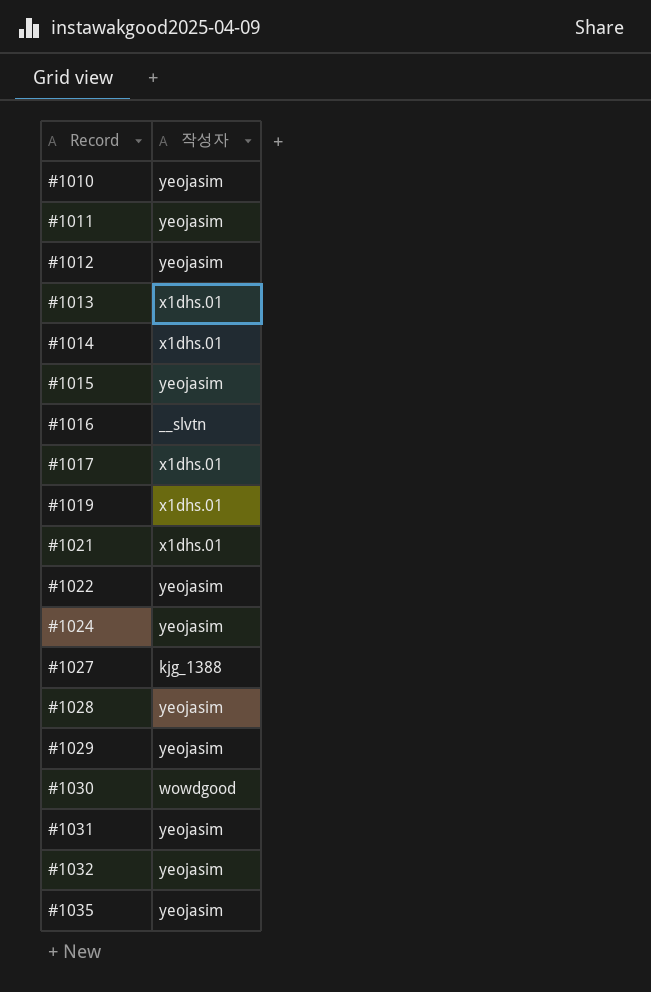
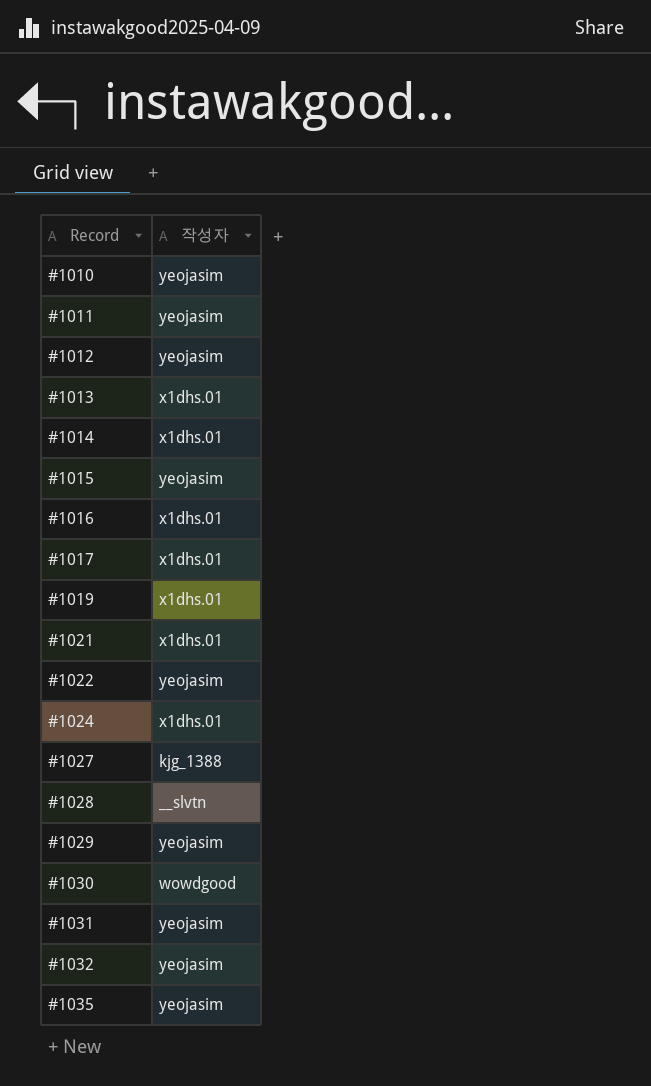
#1016 | 작성자: __slvtn -> x1dhs.01
#1024 | 작성자: yeojasim -> x1dhs.01
#1028 | 작성자: yeojasim -> __slvtn

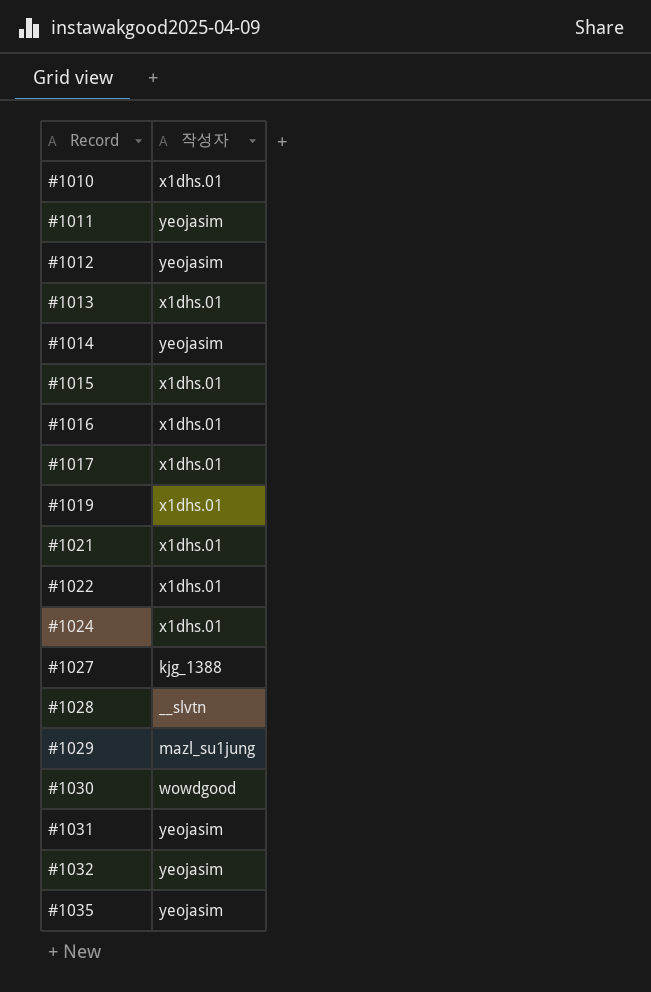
#1010 | 작성자: yeojasim -> x1dhs.01
#1014 | 작성자: x1dhs.01 -> yeojasim
#1015 | 작성자: yeojasim -> x1dhs.01
#1022 | 작성자: yeojasim -> x1dhs.01
#1029 | 작성자: yeojasim -> mazl_su1jung

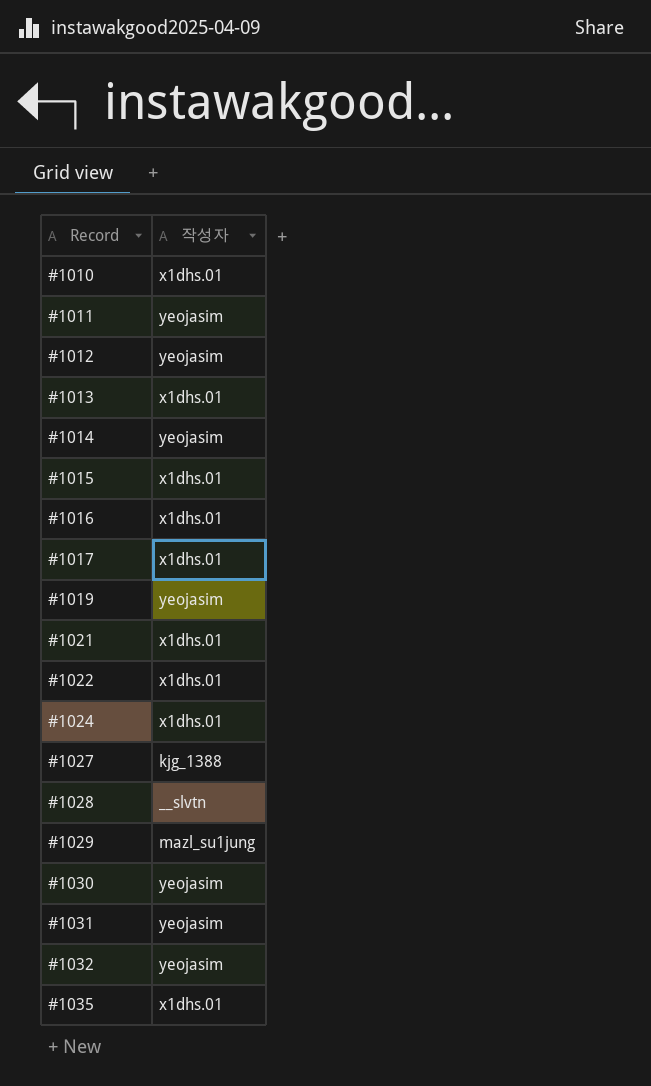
#1019 | 작성자: x1dhs.01 -> yeojasim
#1030 | 작성자: wowdgood -> yeojasim
#1035 | 작성자: yeojasim -> x1dhs.01

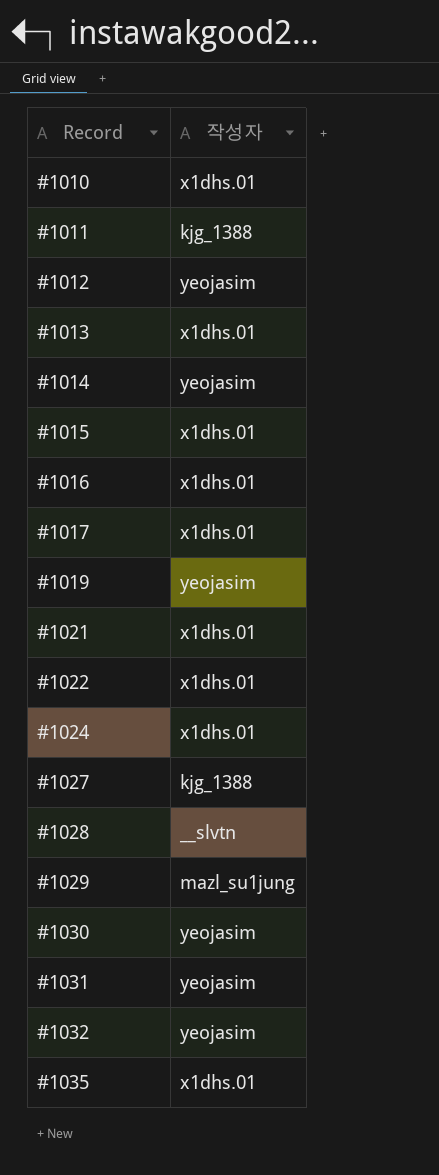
#1011 | 작성자: yeojasim -> kjg_1388

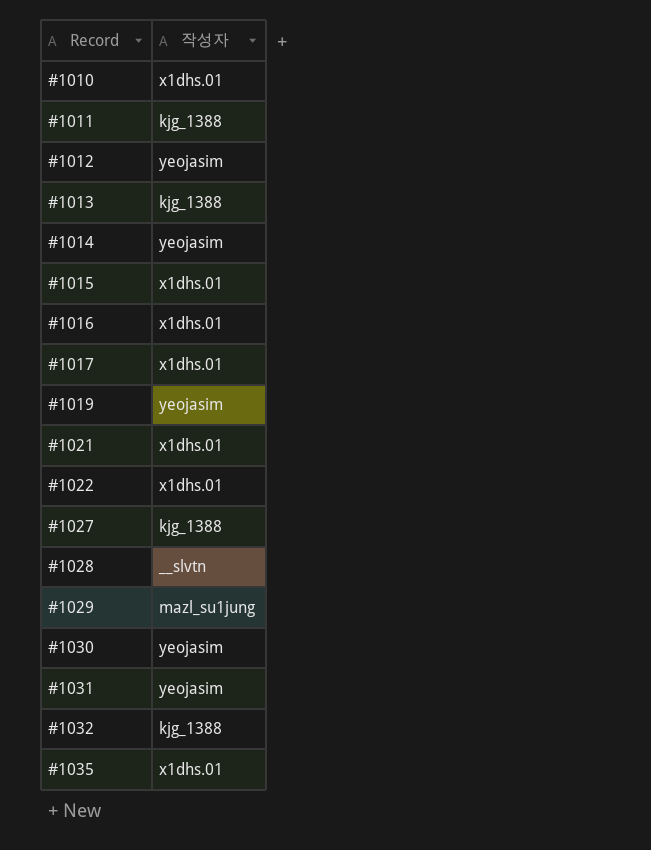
row #1024: x1dhs.01 -> none
#1013 | 작성자: x1dhs.01 -> kjg_1388
#1032 | 작성자: yeojasim -> kjg_1388

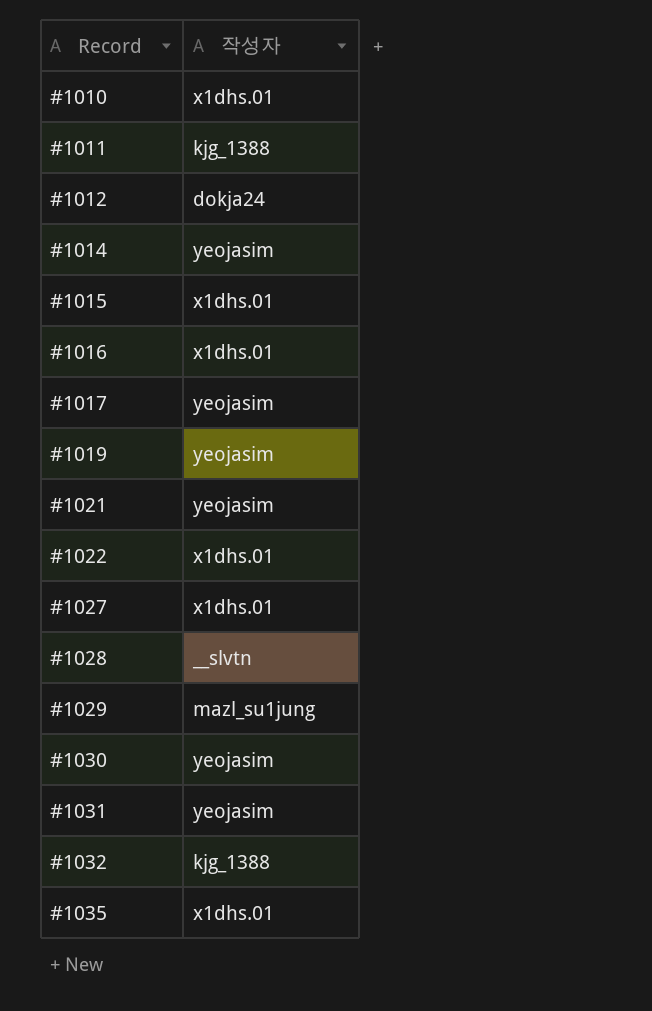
row #1013: kjg_1388 -> none
#1012 | 작성자: yeojasim -> dokja24
#1017 | 작성자: x1dhs.01 -> yeojasim
#1021 | 작성자: x1dhs.01 -> yeojasim
#1027 | 작성자: kjg_1388 -> x1dhs.01

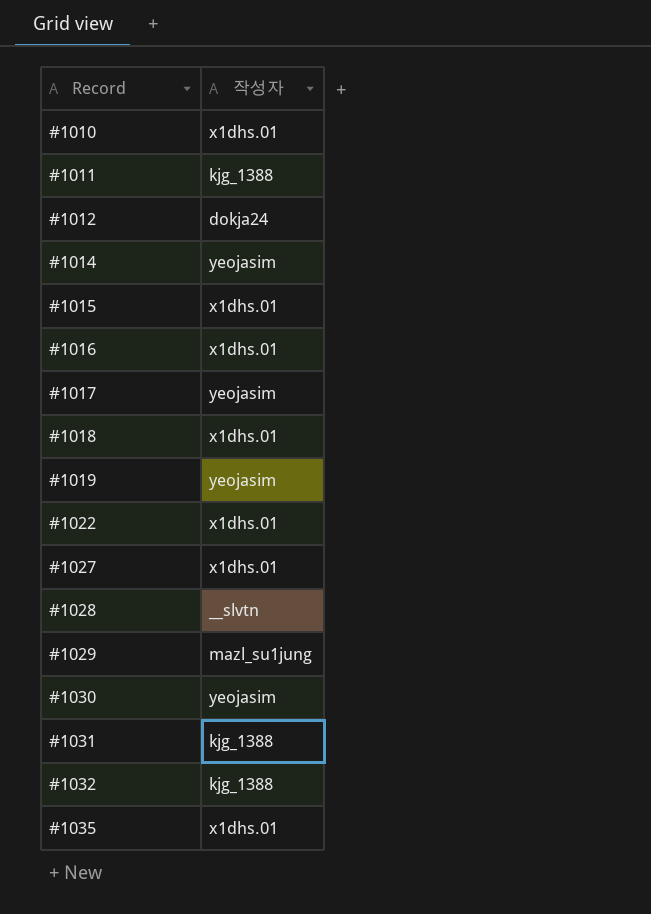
row #1021: yeojasim -> none
row #1018: none -> x1dhs.01
#1031 | 작성자: yeojasim -> kjg_1388

